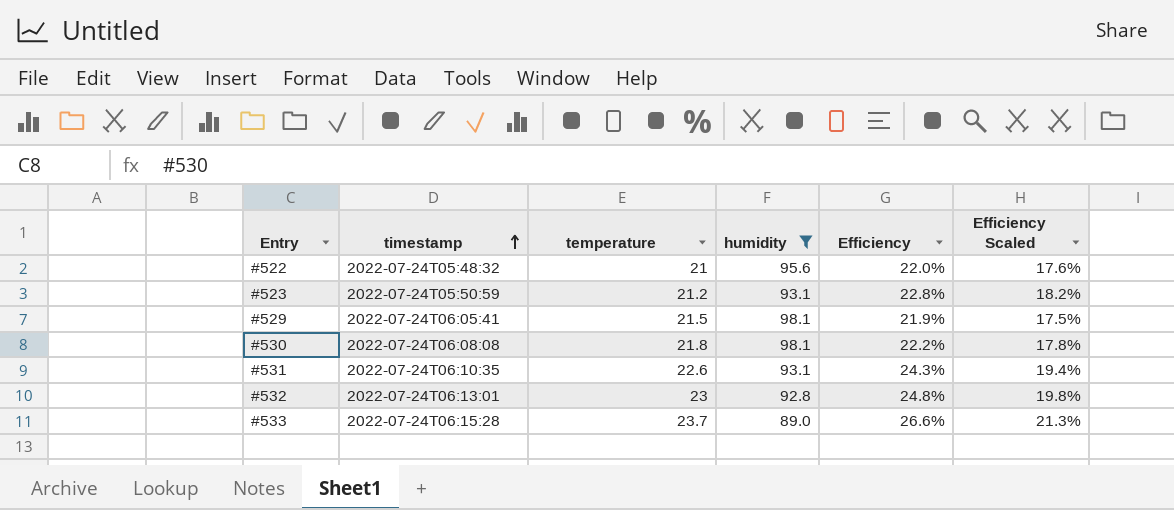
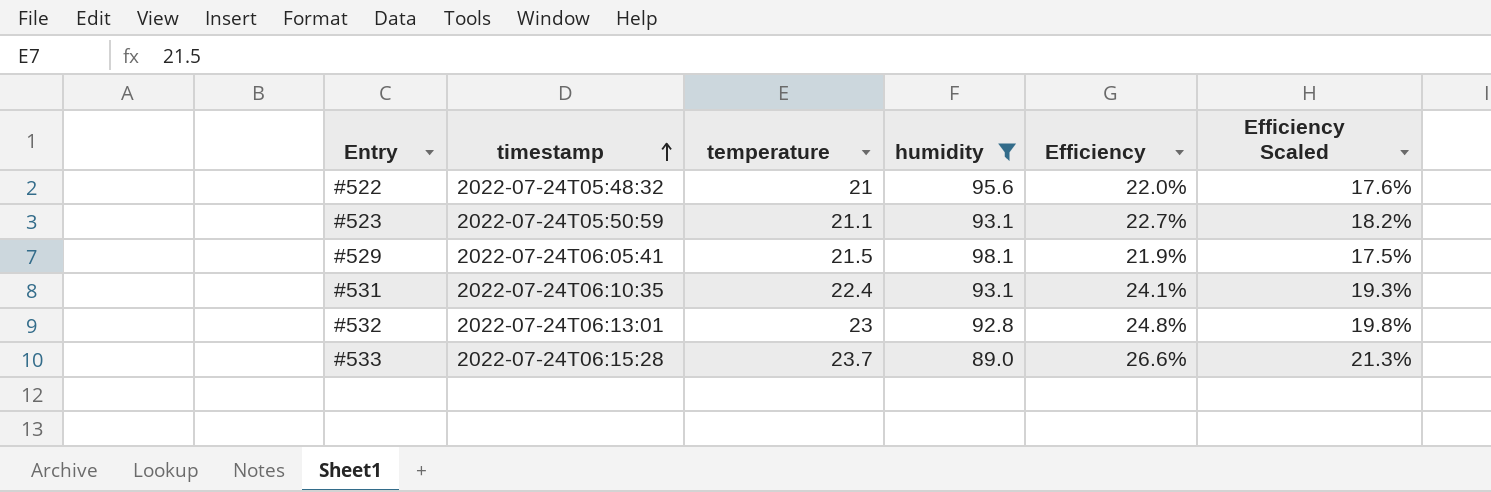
row #530: 2022-07-24T06:08:08 | 21.8 | 98.1 | 22.2% | 17.8% -> none
#523 | temperature: 21.2 -> 21.1
#523 | Efficiency: 22.8% -> 22.7%
#531 | temperature: 22.6 -> 22.4
#531 | Efficiency: 24.3% -> 24.1%
#531 | Efficiency Scaled: 19.4% -> 19.3%

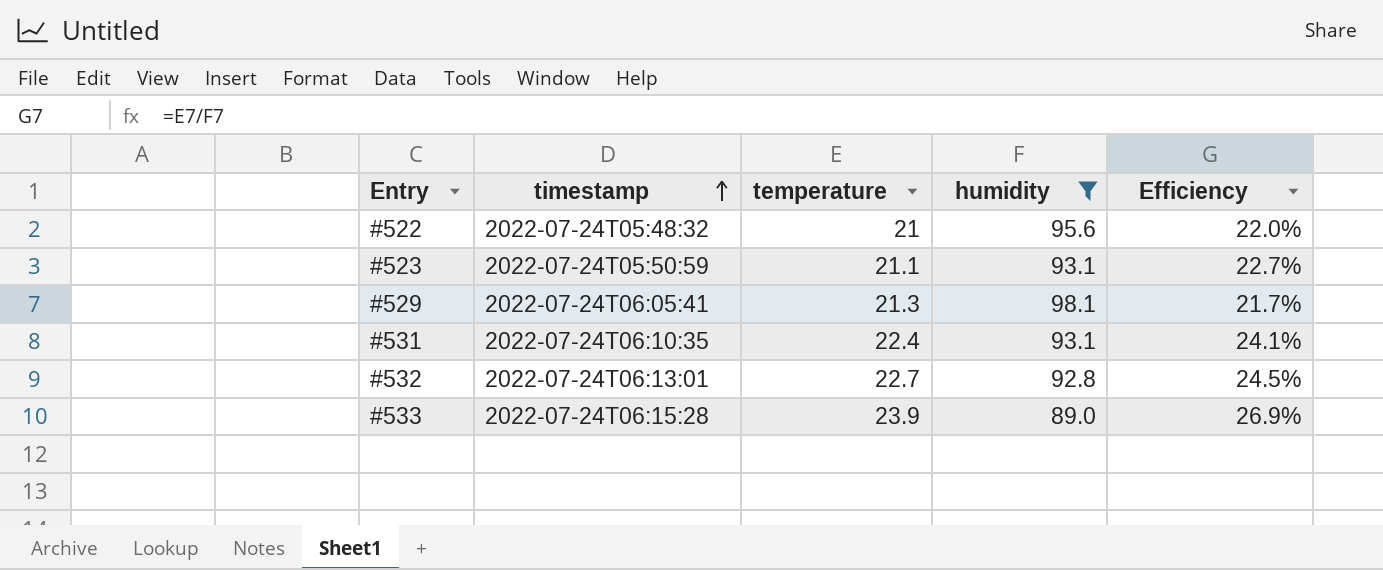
column Efficiency Scaled | formula: [Efficiency] * 0.8 -> none
#529 | temperature: 21.5 -> 21.3
#529 | Efficiency: 21.9% -> 21.7%
#532 | temperature: 23 -> 22.7
#532 | Efficiency: 24.8% -> 24.5%
#533 | temperature: 23.7 -> 23.9
#533 | Efficiency: 26.6% -> 26.9%

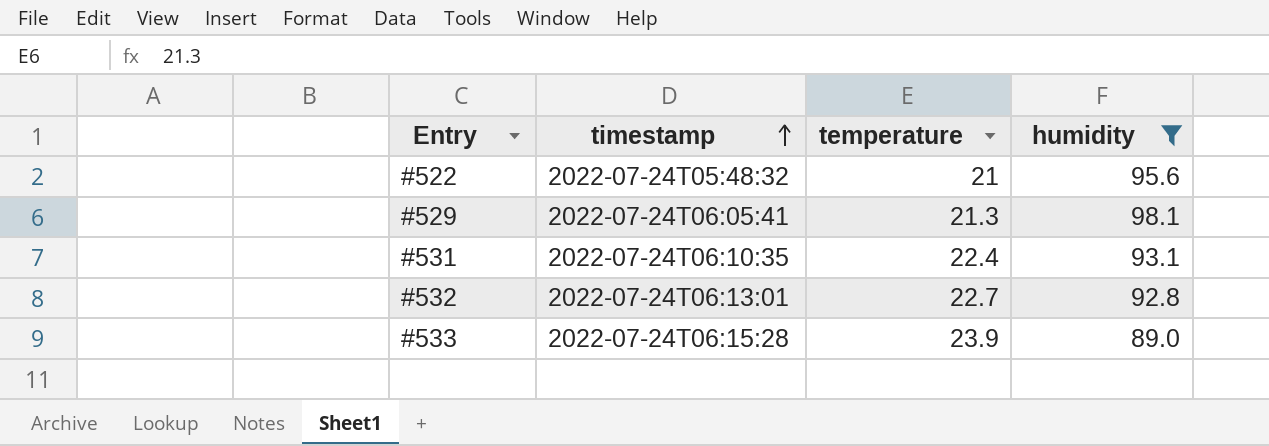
column Efficiency | formula: [temperature] / [humidity] -> none
row #523: 2022-07-24T05:50:59 | 21.1 | 93.1 | 22.7% -> none

